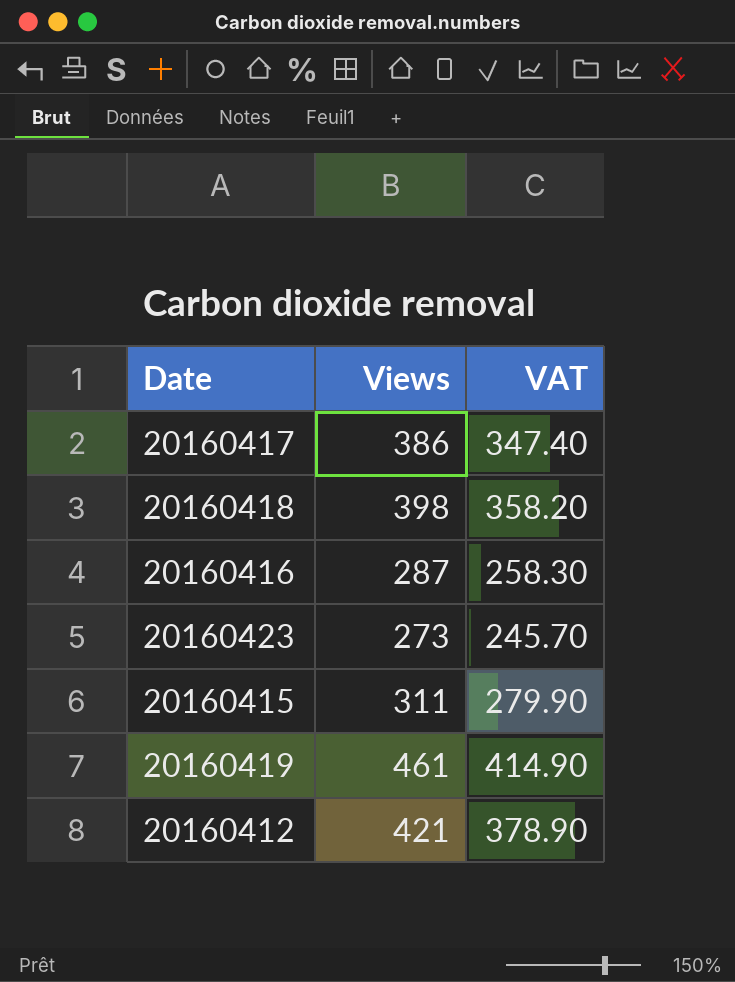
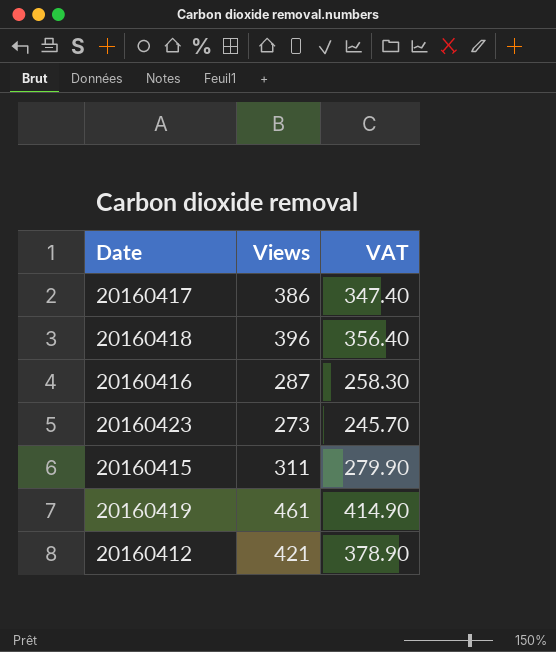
20160418 | Views: 398 -> 396
20160418 | VAT: 358.20 -> 356.40

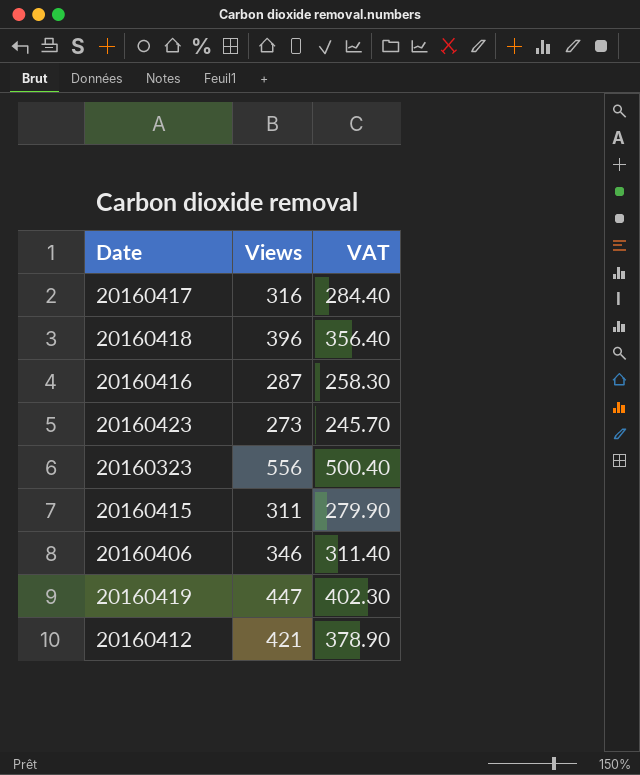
20160417 | Views: 386 -> 316
20160417 | VAT: 347.40 -> 284.40
row 20160323: none -> 556 | 500.40
row 20160406: none -> 346 | 311.40
20160419 | Views: 461 -> 447
20160419 | VAT: 414.90 -> 402.30

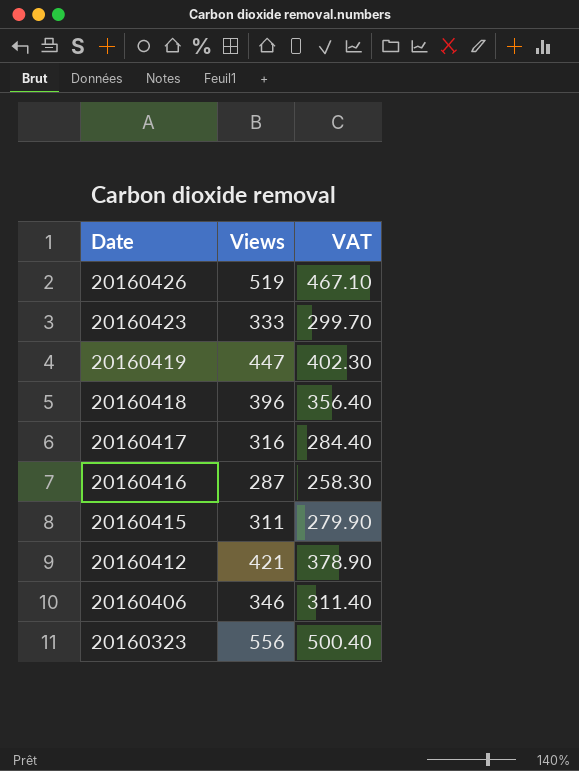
row order: none -> Date descending
row 20160426: none -> 519 | 467.10
20160423 | Views: 273 -> 333
20160423 | VAT: 245.70 -> 299.70

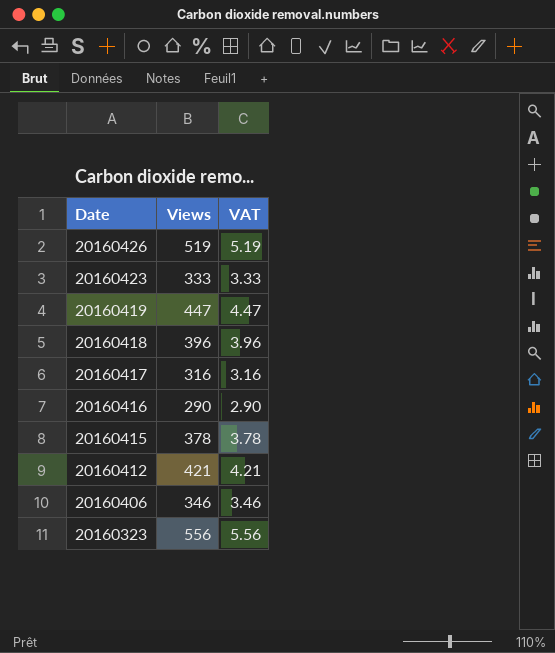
column VAT | formula: [Views] * 0.9 -> [Views] * 0.01
20160416 | Views: 287 -> 290
20160415 | Views: 311 -> 378

